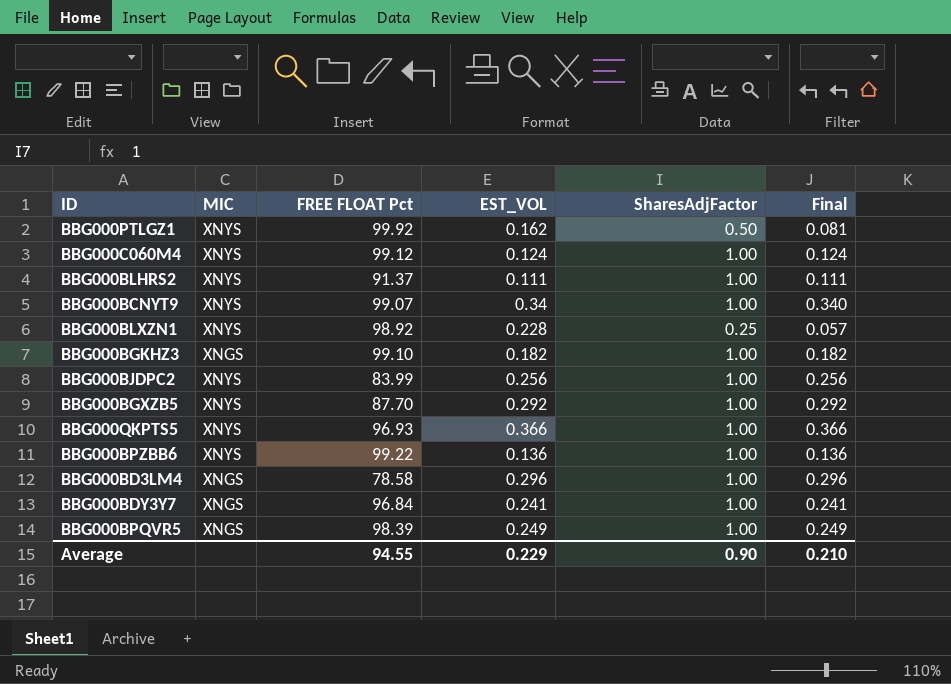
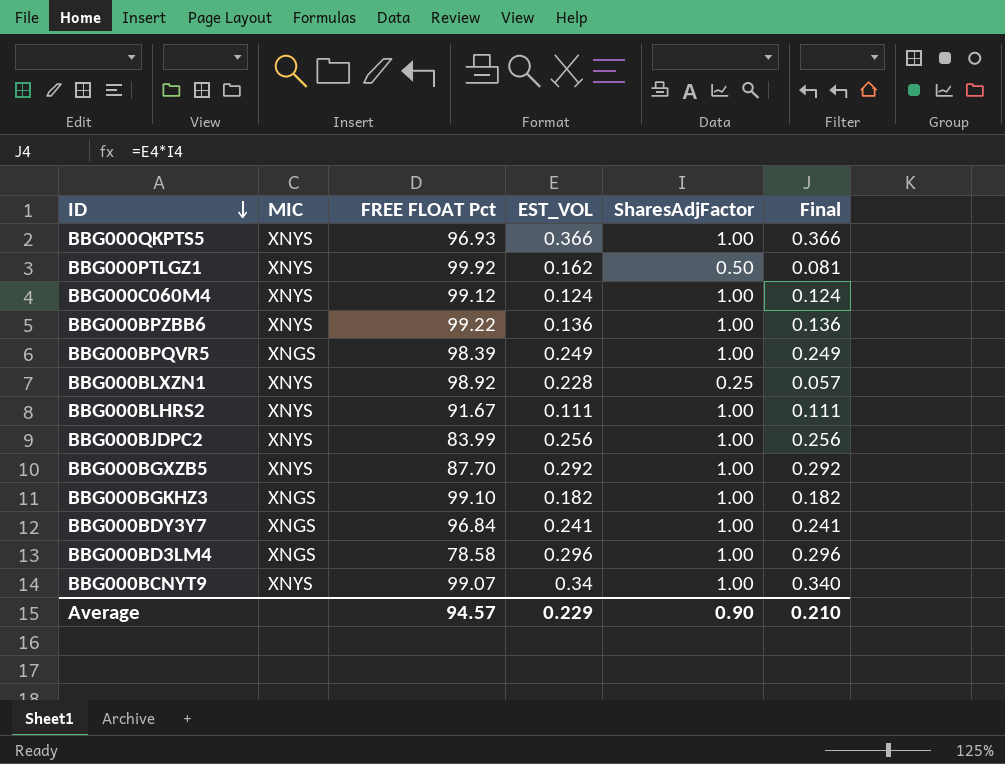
row order: none -> ID descending
BBG000BLHRS2 | FREE FLOAT Pct: 91.37 -> 91.67
Average | FREE FLOAT Pct: 94.55 -> 94.57

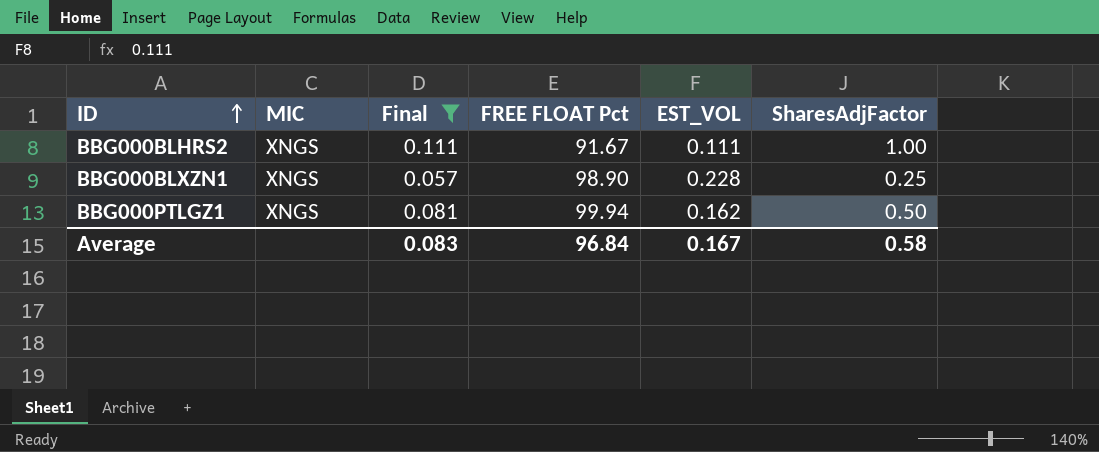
filter: none -> Final <= 0.111
row order: ID descending -> ID ascending
column Final | position: 6 -> 3
BBG000BLHRS2 | MIC: XNYS -> XNGS
BBG000BLXZN1 | MIC: XNYS -> XNGS
BBG000BLXZN1 | FREE FLOAT Pct: 98.92 -> 98.90
BBG000PTLGZ1 | MIC: XNYS -> XNGS
BBG000PTLGZ1 | FREE FLOAT Pct: 99.92 -> 99.94
Average | Final: 0.210 -> 0.083
Average | FREE FLOAT Pct: 94.57 -> 96.84
Average | EST_VOL: 0.229 -> 0.167
Average | SharesAdjFactor: 0.90 -> 0.58

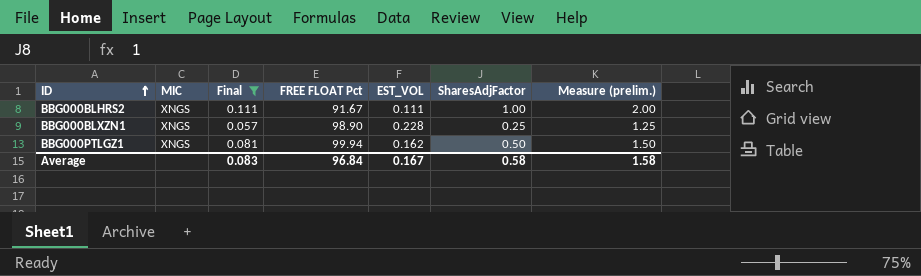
column Measure (prelim.) | formula: none -> [SharesAdjFactor] + 1

